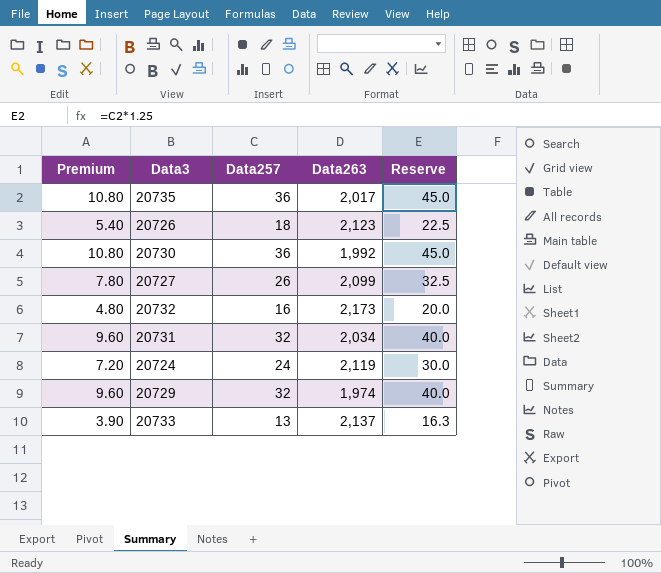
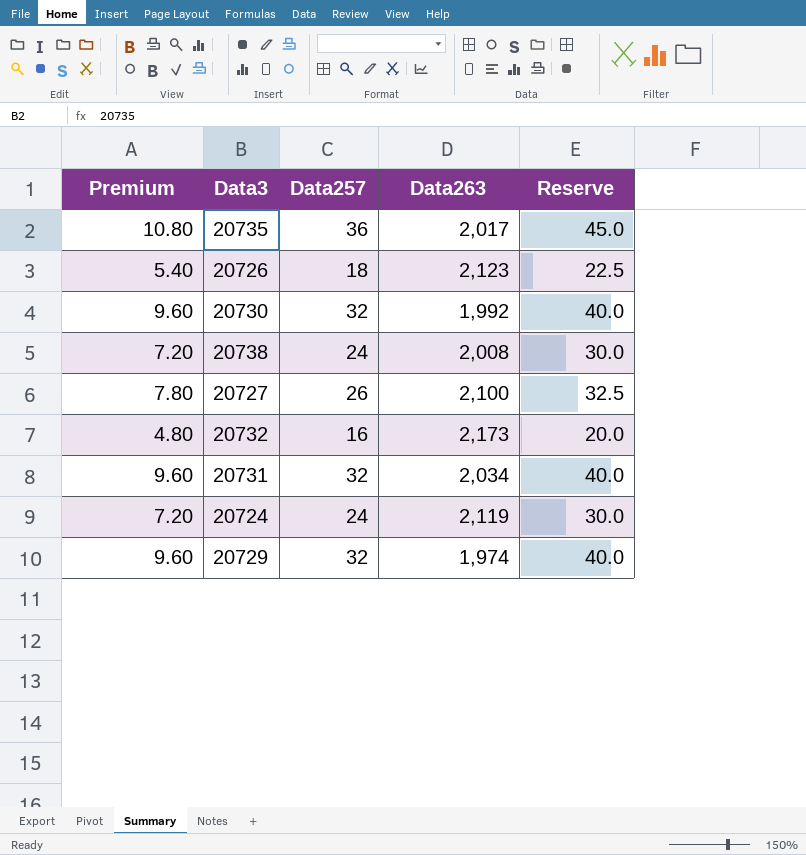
row 20733: 3.90 | 13 | 2,137 | 16.3 -> none
20730 | Premium: 10.80 -> 9.60
20730 | Data257: 36 -> 32
20730 | Reserve: 45.0 -> 40.0
row 20738: none -> 7.20 | 24 | 2,008 | 30.0
20727 | Data263: 2,099 -> 2,100

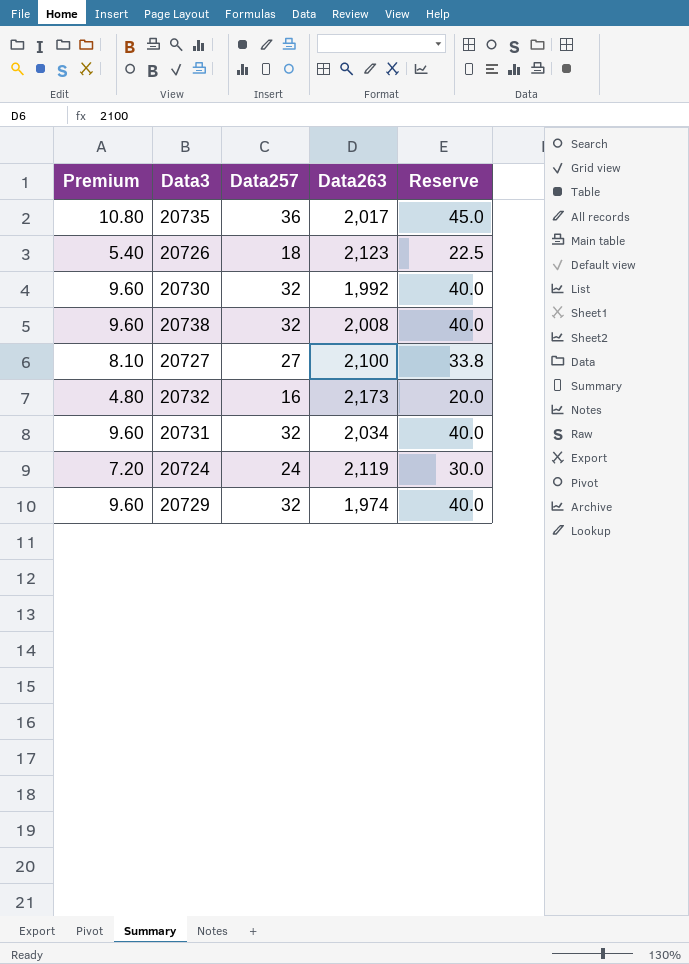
20738 | Premium: 7.20 -> 9.60
20738 | Data257: 24 -> 32
20738 | Reserve: 30.0 -> 40.0
20727 | Premium: 7.80 -> 8.10
20727 | Data257: 26 -> 27
20727 | Reserve: 32.5 -> 33.8

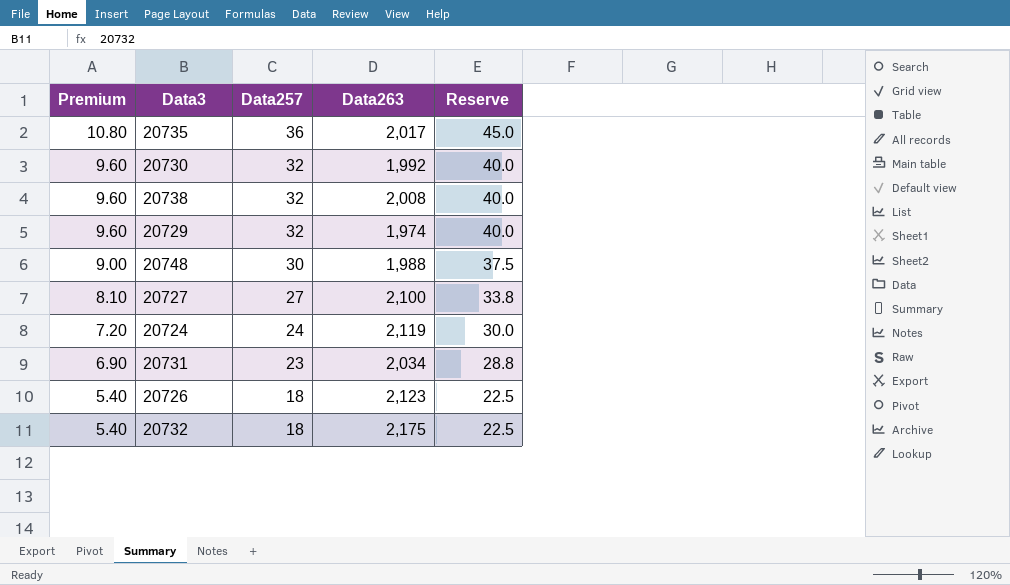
row order: none -> Premium descending
row 20748: none -> 9.00 | 30 | 1,988 | 37.5
20731 | Premium: 9.60 -> 6.90
20731 | Data257: 32 -> 23
20731 | Reserve: 40.0 -> 28.8
20732 | Premium: 4.80 -> 5.40
20732 | Data257: 16 -> 18
20732 | Data263: 2,173 -> 2,175
20732 | Reserve: 20.0 -> 22.5

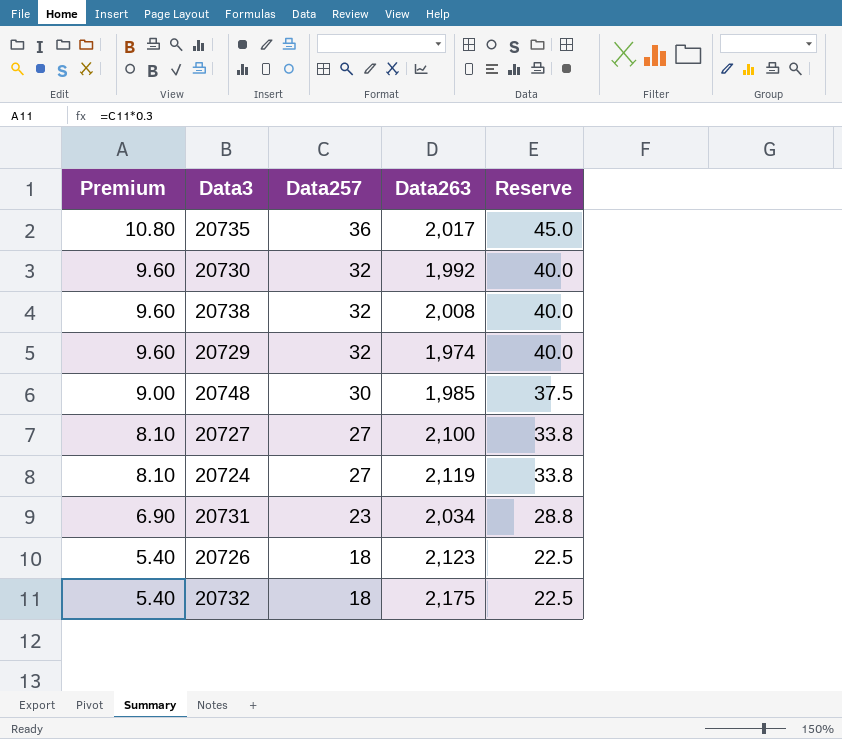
20748 | Data263: 1,988 -> 1,985
20724 | Premium: 7.20 -> 8.10
20724 | Data257: 24 -> 27
20724 | Reserve: 30.0 -> 33.8

